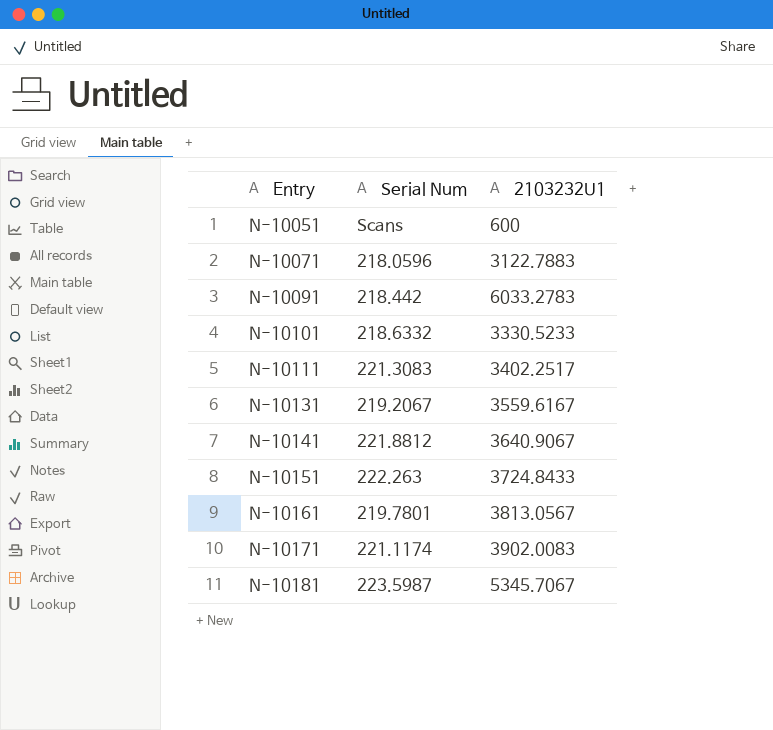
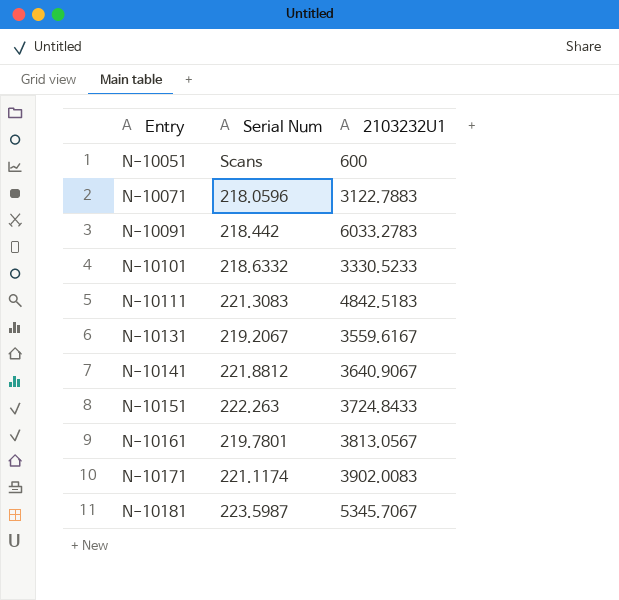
N-10111 | 2103232U1: 3402.2517 -> 4842.5183

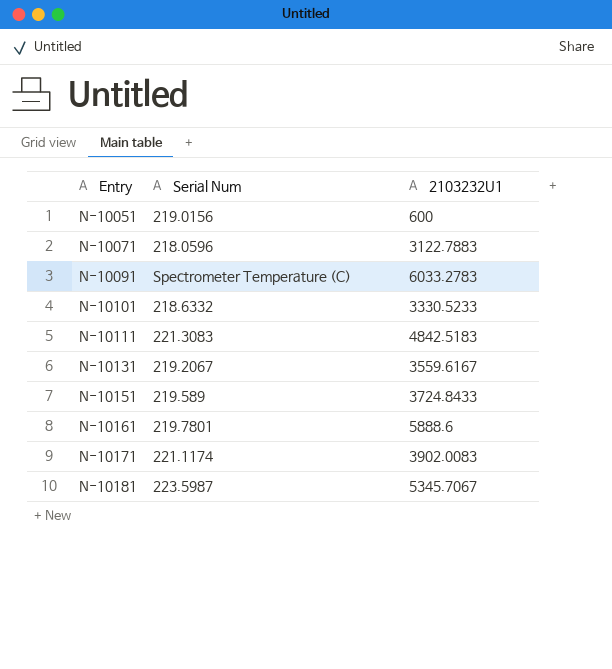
row N-10141: 221.8812 | 3640.9067 -> none
N-10051 | Serial Num: Scans -> 219.0156
N-10091 | Serial Num: 218.442 -> Spectrometer Temperature (C)
N-10151 | Serial Num: 222.263 -> 219.589
N-10161 | 2103232U1: 3813.0567 -> 5888.6

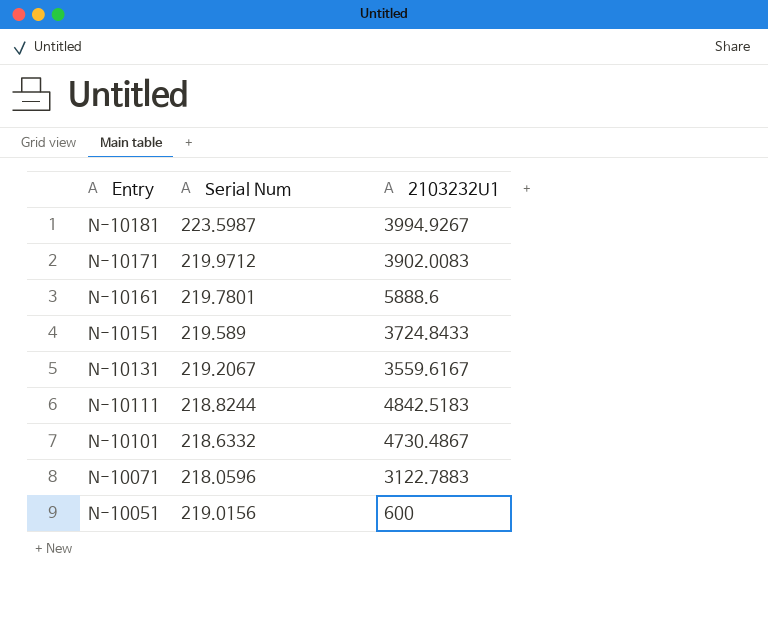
row order: Entry ascending -> Entry descending
row N-10091: Spectrometer Temperature (C) | 6033.2783 -> none
N-10181 | 2103232U1: 5345.7067 -> 3994.9267
N-10171 | Serial Num: 221.1174 -> 219.9712
N-10111 | Serial Num: 221.3083 -> 218.8244
N-10101 | 2103232U1: 3330.5233 -> 4730.4867

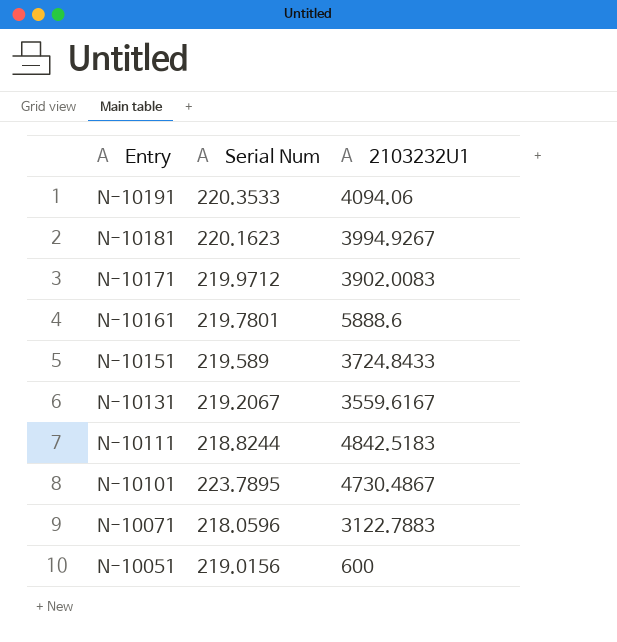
row N-10191: none -> 220.3533 | 4094.06
N-10181 | Serial Num: 223.5987 -> 220.1623
N-10101 | Serial Num: 218.6332 -> 223.7895

